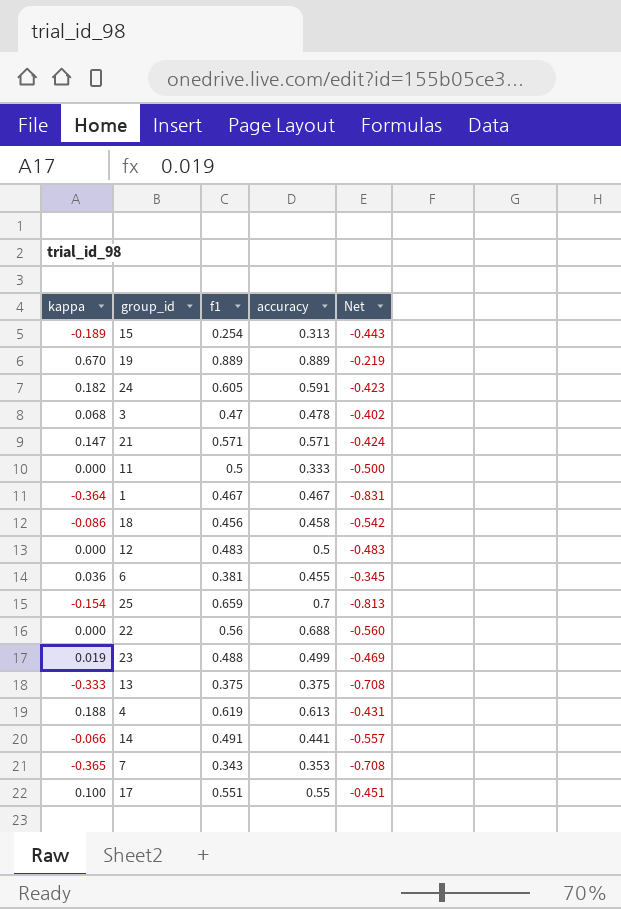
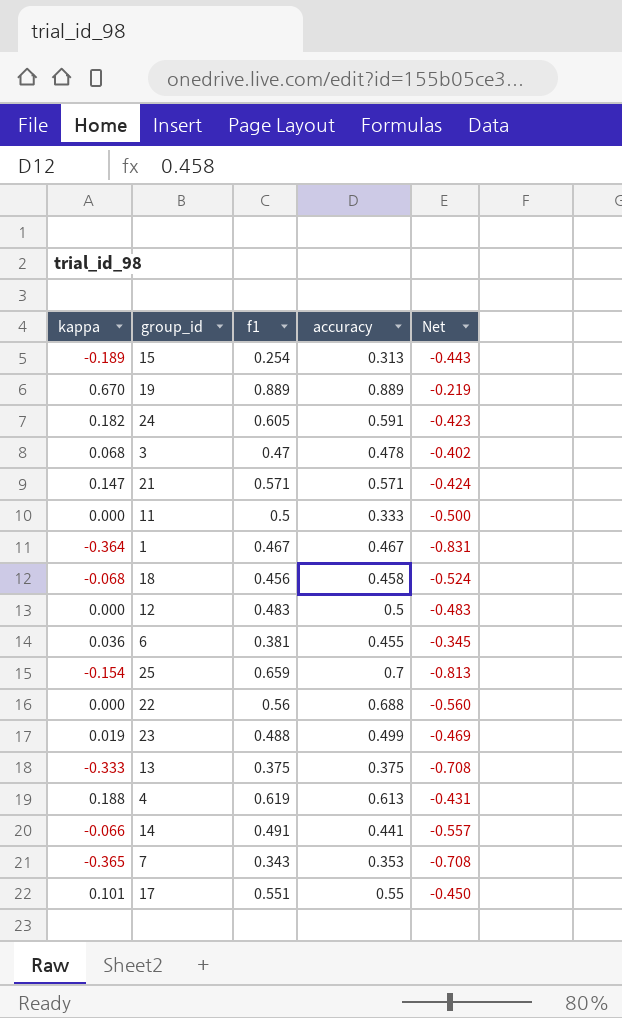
18 | kappa: -0.086 -> -0.068
18 | Net: -0.542 -> -0.524
17 | kappa: 0.100 -> 0.101
17 | Net: -0.451 -> -0.450

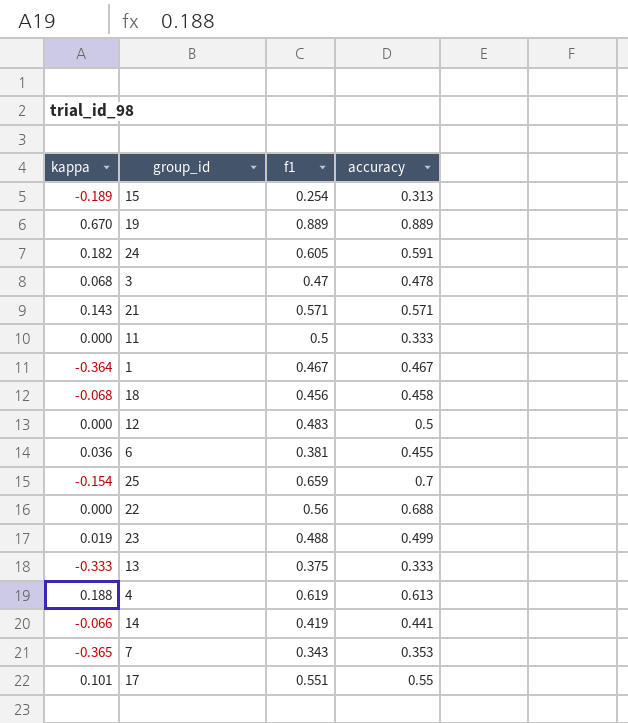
column Net | formula: [kappa] - [f1] -> none
21 | kappa: 0.147 -> 0.143
13 | accuracy: 0.375 -> 0.333
14 | f1: 0.491 -> 0.419

